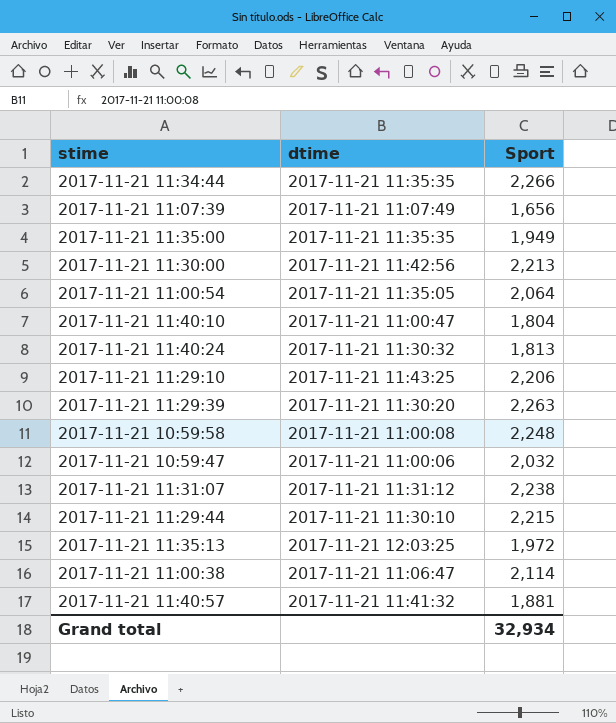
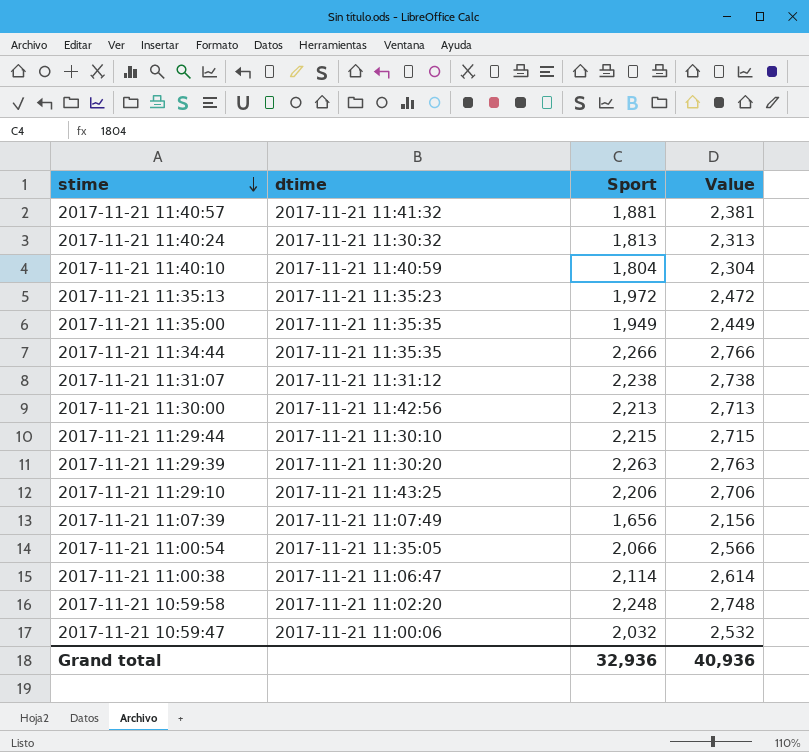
row order: none -> stime descending
column Value | formula: none -> [Sport] + 500
2017-11-21 11:40:10 | dtime: 2017-11-21 11:00:47 -> 2017-11-21 11:40:59
2017-11-21 11:35:13 | dtime: 2017-11-21 12:03:25 -> 2017-11-21 11:35:23
2017-11-21 11:00:54 | Sport: 2,064 -> 2,066
2017-11-21 10:59:58 | dtime: 2017-11-21 11:00:08 -> 2017-11-21 11:02:20
Grand total | Sport: 32,934 -> 32,936

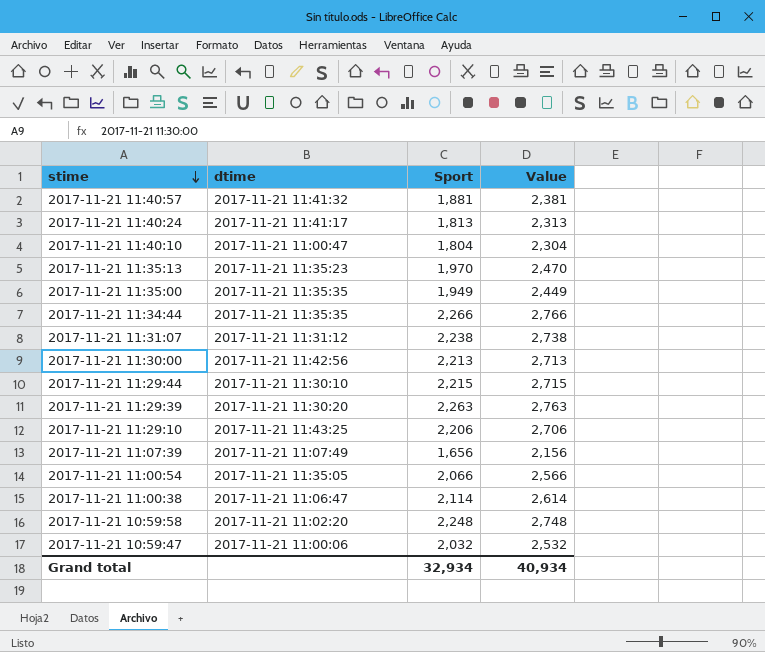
2017-11-21 11:40:24 | dtime: 2017-11-21 11:30:32 -> 2017-11-21 11:41:17
2017-11-21 11:40:10 | dtime: 2017-11-21 11:40:59 -> 2017-11-21 11:00:47
2017-11-21 11:35:13 | Sport: 1,972 -> 1,970
2017-11-21 11:35:13 | Value: 2,472 -> 2,470
Grand total | Sport: 32,936 -> 32,934
Grand total | Value: 40,936 -> 40,934

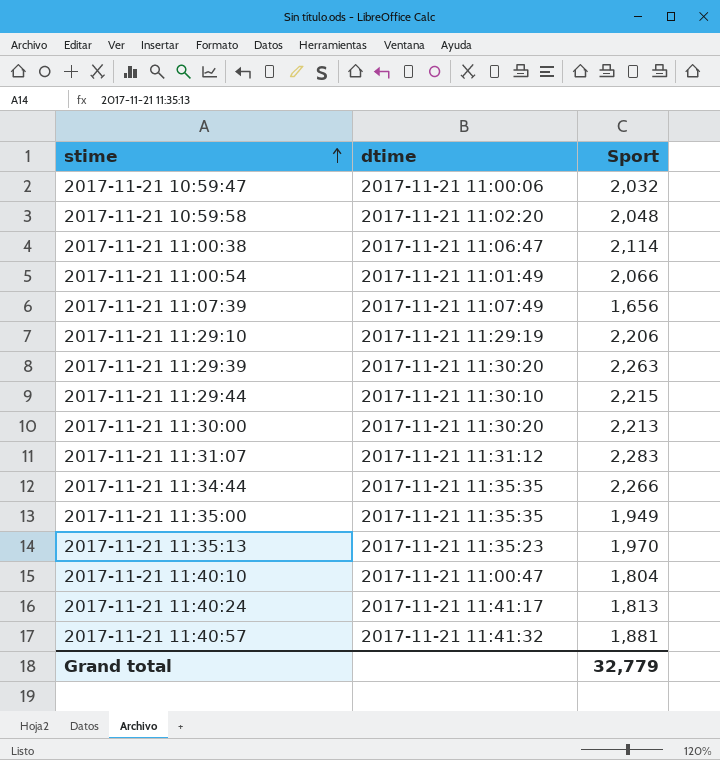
row order: stime descending -> stime ascending
column Value | formula: [Sport] + 500 -> none
2017-11-21 10:59:58 | Sport: 2,248 -> 2,048
2017-11-21 11:00:54 | dtime: 2017-11-21 11:35:05 -> 2017-11-21 11:01:49
2017-11-21 11:29:10 | dtime: 2017-11-21 11:43:25 -> 2017-11-21 11:29:19
2017-11-21 11:30:00 | dtime: 2017-11-21 11:42:56 -> 2017-11-21 11:30:20
2017-11-21 11:31:07 | Sport: 2,238 -> 2,283
Grand total | Sport: 32,934 -> 32,779

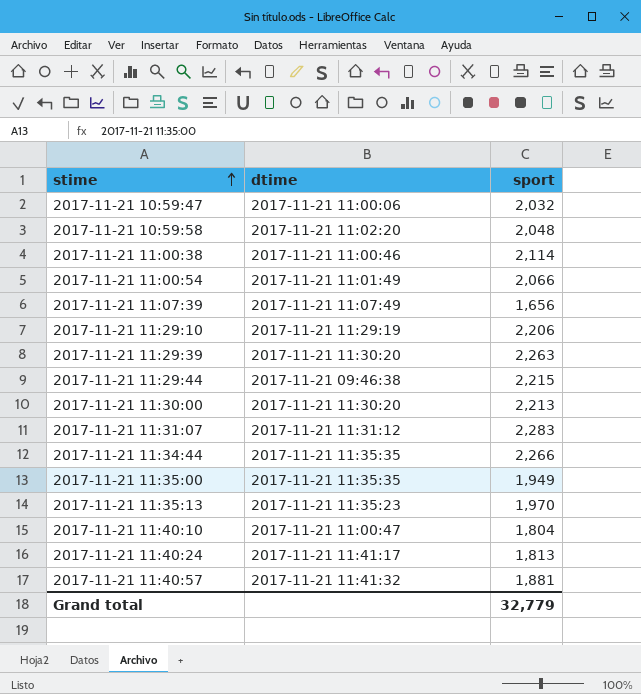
column name: Sport -> sport
2017-11-21 11:00:38 | dtime: 2017-11-21 11:06:47 -> 2017-11-21 11:00:46
2017-11-21 11:29:44 | dtime: 2017-11-21 11:30:10 -> 2017-11-21 09:46:38

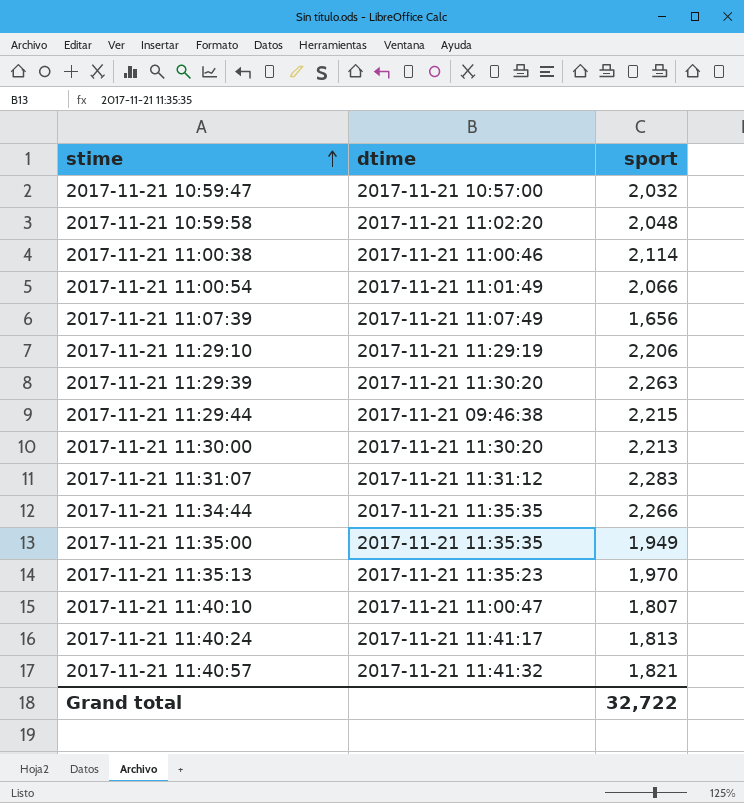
2017-11-21 10:59:47 | dtime: 2017-11-21 11:00:06 -> 2017-11-21 10:57:00
2017-11-21 11:40:10 | sport: 1,804 -> 1,807
2017-11-21 11:40:57 | sport: 1,881 -> 1,821
Grand total | sport: 32,779 -> 32,722

